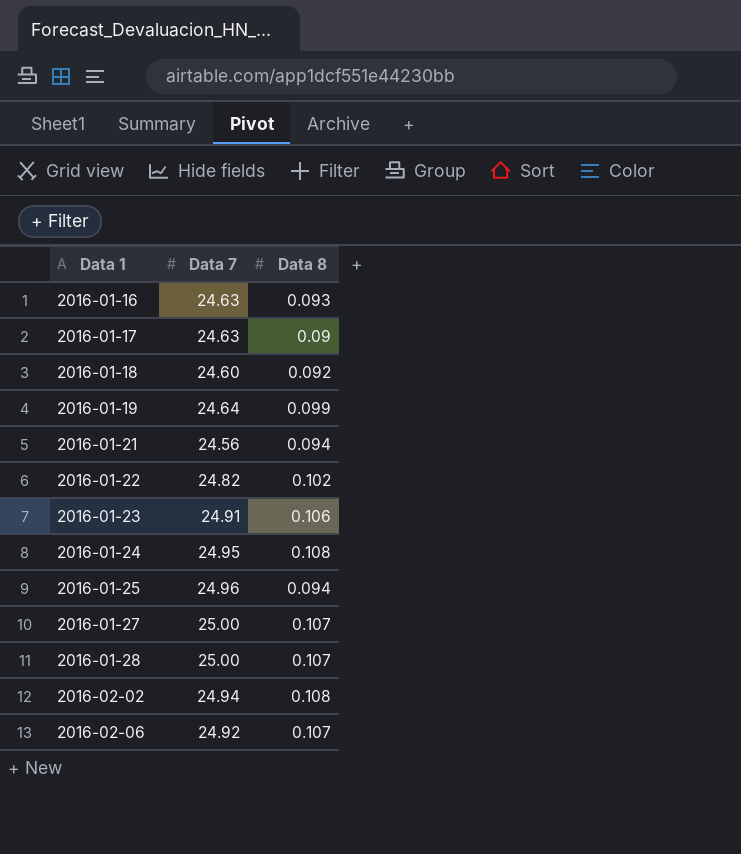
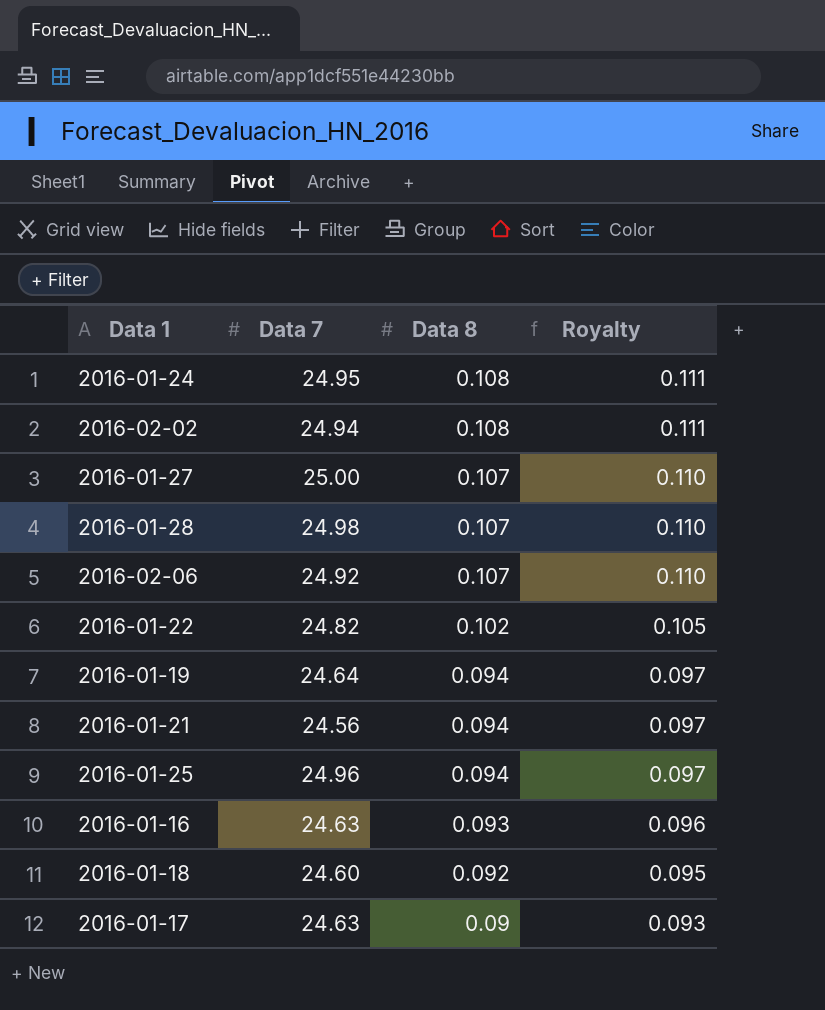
row order: Data 1 ascending -> Data 8 descending
column Royalty | formula: none -> [Data 8] * 1.03
row 2016-01-23: 24.91 | 0.106 -> none
2016-01-28 | Data 7: 25.00 -> 24.98
2016-01-19 | Data 8: 0.099 -> 0.094

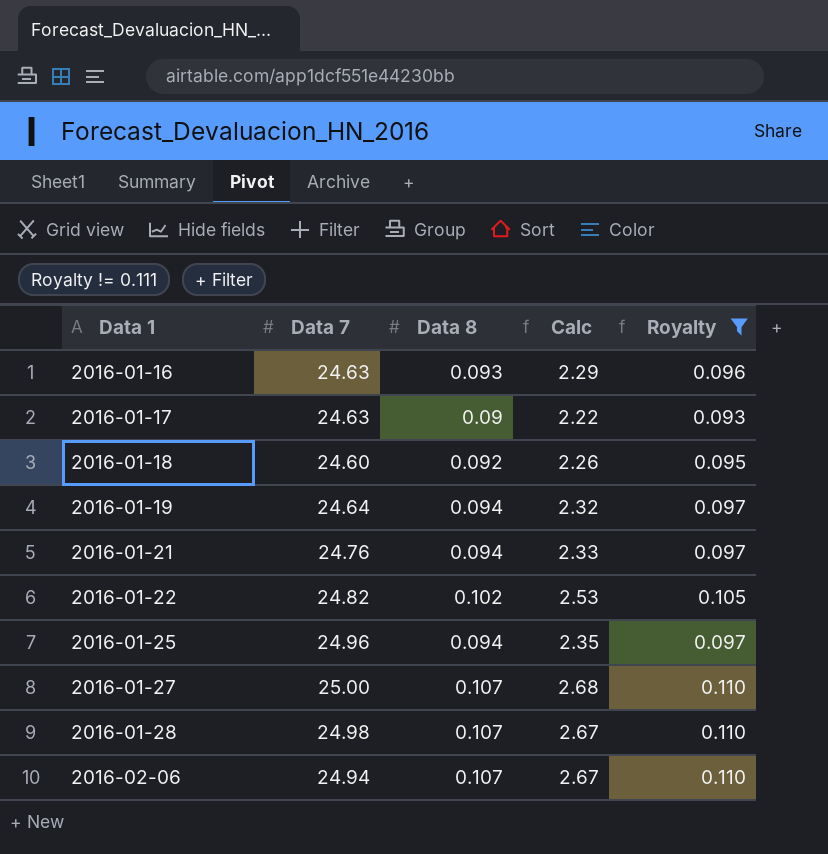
filter: none -> Royalty != 0.111
row order: Data 8 descending -> Data 1 ascending
column Calc | formula: none -> [Data 7] * [Data 8]
2016-01-21 | Data 7: 24.56 -> 24.76
2016-02-06 | Data 7: 24.92 -> 24.94

